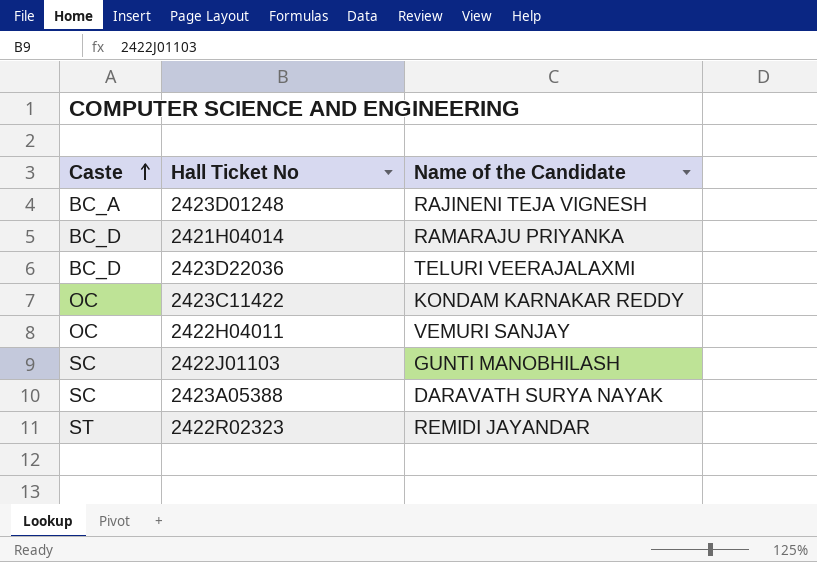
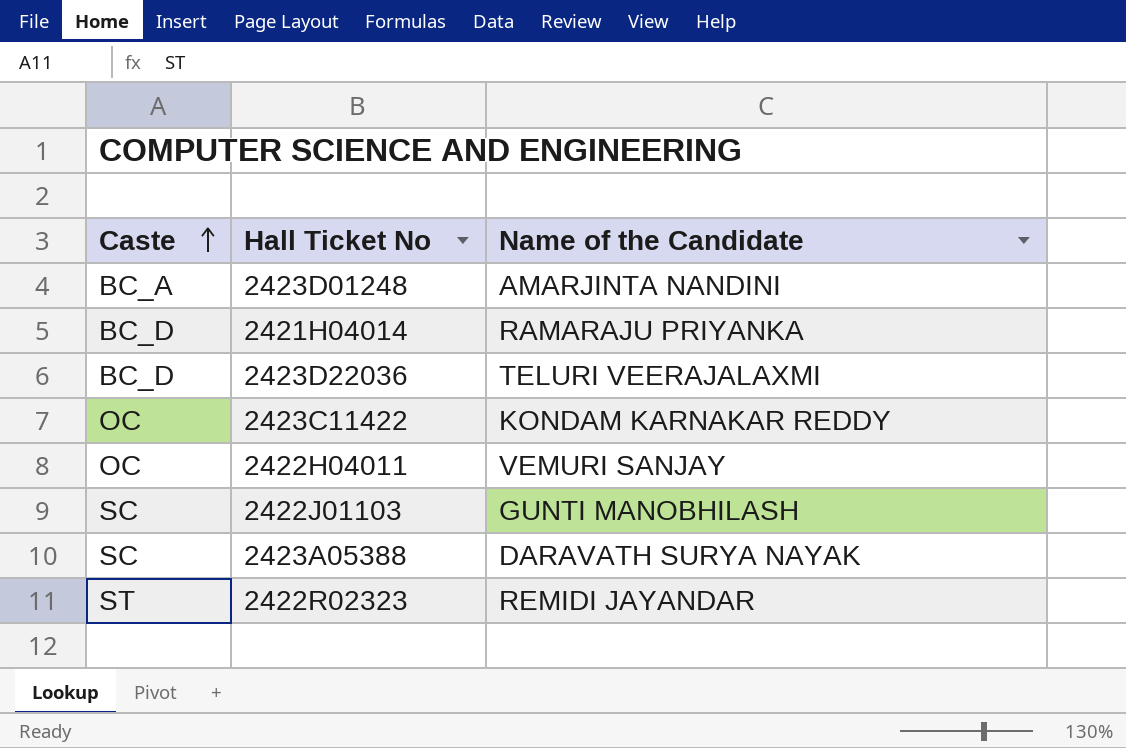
2423D01248 | Name of the Candidate: RAJINENI TEJA VIGNESH -> AMARJINTA NANDINI

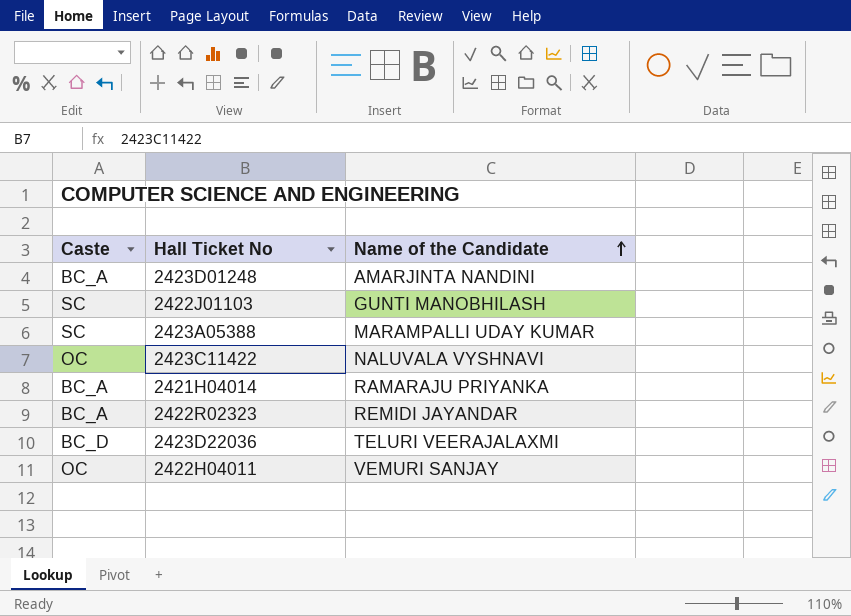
row order: Caste ascending -> Name of the Candidate ascending
2423A05388 | Name of the Candidate: DARAVATH SURYA NAYAK -> MARAMPALLI UDAY KUMAR
2423C11422 | Name of the Candidate: KONDAM KARNAKAR REDDY -> NALUVALA VYSHNAVI
2421H04014 | Caste: BC_D -> BC_A
2422R02323 | Caste: ST -> BC_A

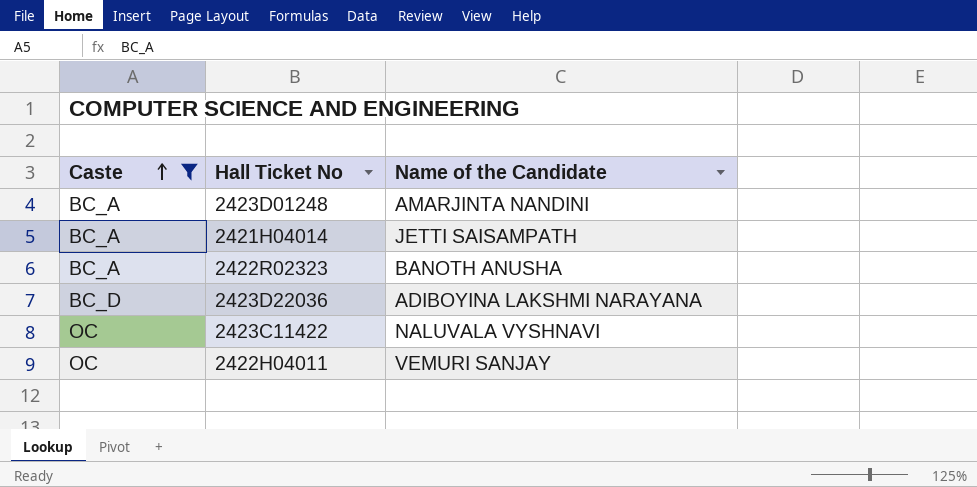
filter: none -> Caste != SC
row order: Name of the Candidate ascending -> Caste ascending
2421H04014 | Name of the Candidate: RAMARAJU PRIYANKA -> JETTI SAISAMPATH
2422R02323 | Name of the Candidate: REMIDI JAYANDAR -> BANOTH ANUSHA
2423D22036 | Name of the Candidate: TELURI VEERAJALAXMI -> ADIBOYINA LAKSHMI NARAYANA

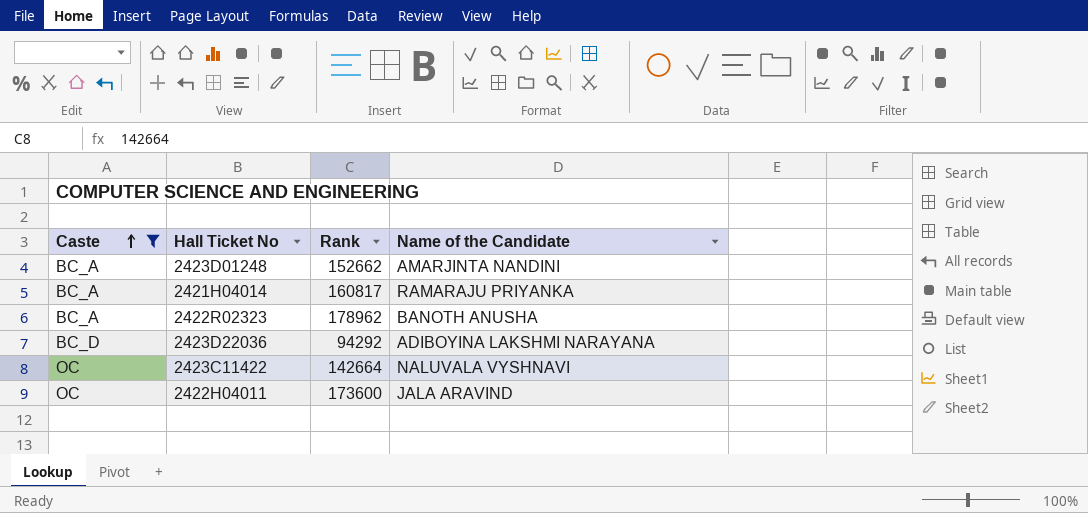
column Rank | position: none -> 3
2421H04014 | Name of the Candidate: JETTI SAISAMPATH -> RAMARAJU PRIYANKA
2422H04011 | Name of the Candidate: VEMURI SANJAY -> JALA ARAVIND

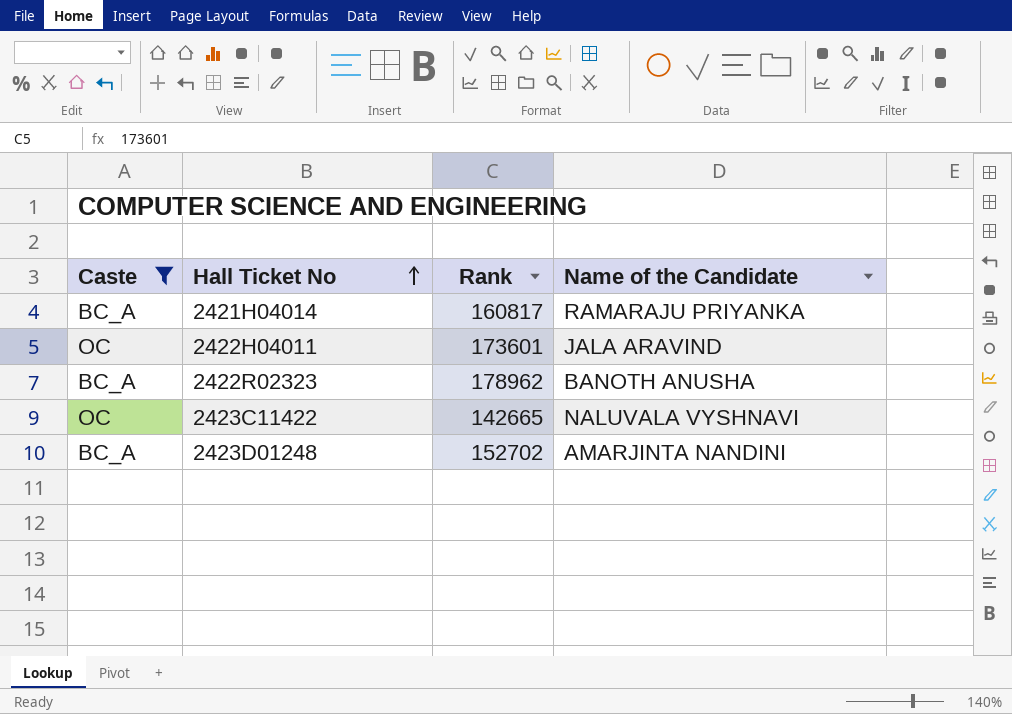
row order: Caste ascending -> Hall Ticket No ascending
row 2423D22036: BC_D | 94292 | ADIBOYINA LAKSHMI NARAYANA -> none
2422H04011 | Rank: 173600 -> 173601
2423C11422 | Rank: 142664 -> 142665
2423D01248 | Rank: 152662 -> 152702

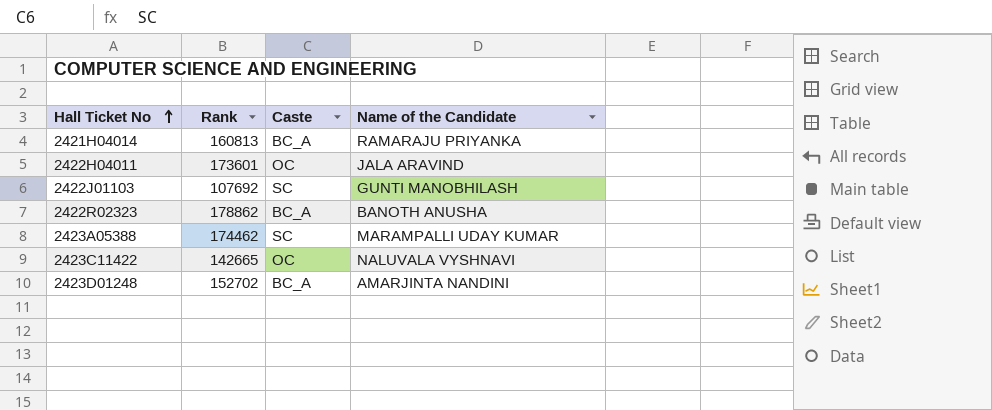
filter: Caste != SC -> none
column Caste | position: 1 -> 3
2421H04014 | Rank: 160817 -> 160813
2422R02323 | Rank: 178962 -> 178862

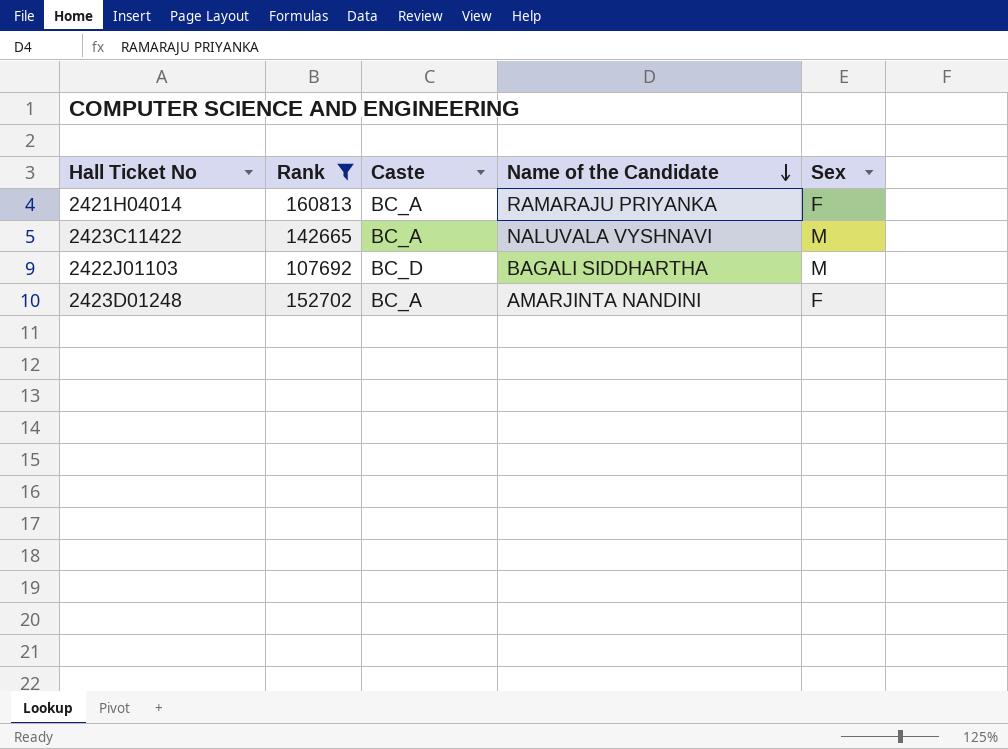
filter: none -> Rank <= 160813
row order: Hall Ticket No ascending -> Name of the Candidate descending
column Sex | position: none -> 5
2423C11422 | Caste: OC -> BC_A
2422J01103 | Caste: SC -> BC_D
2422J01103 | Name of the Candidate: GUNTI MANOBHILASH -> BAGALI SIDDHARTHA

